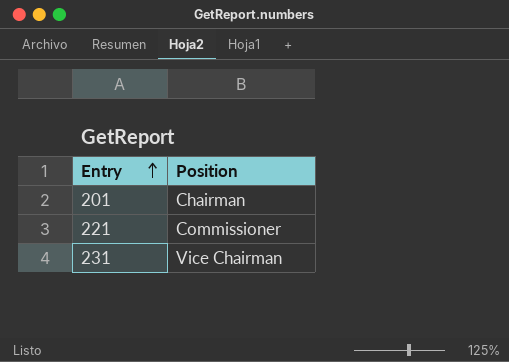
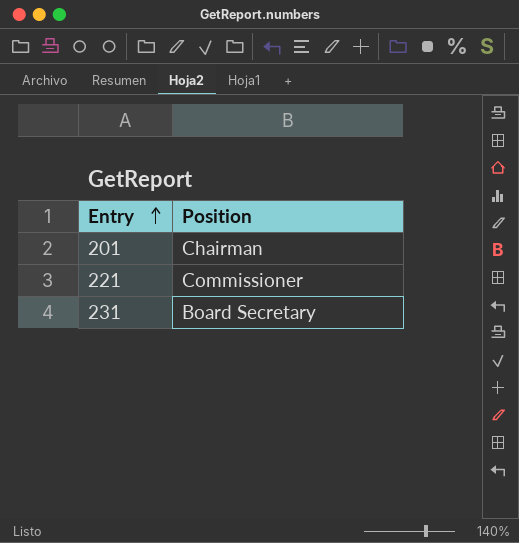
231 | Position: Vice Chairman -> Board Secretary

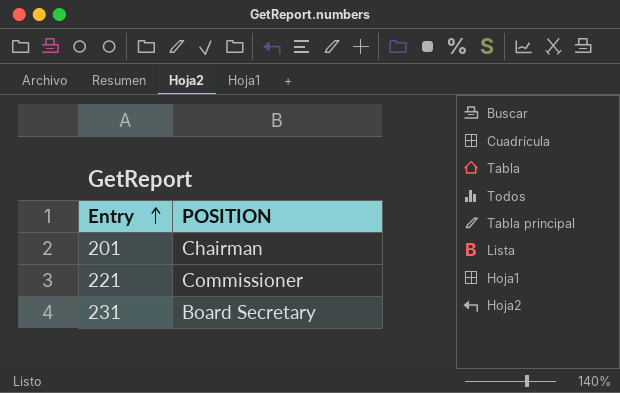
column name: Position -> POSITION

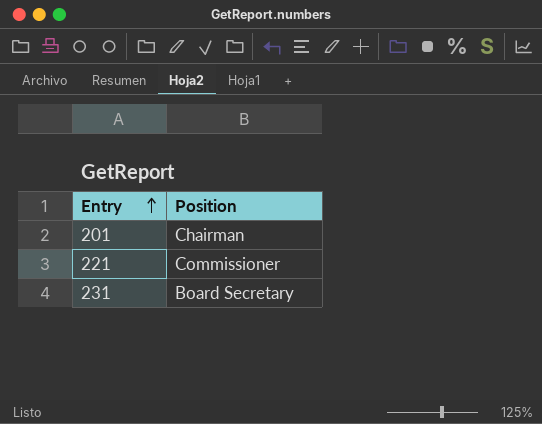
column name: POSITION -> Position

